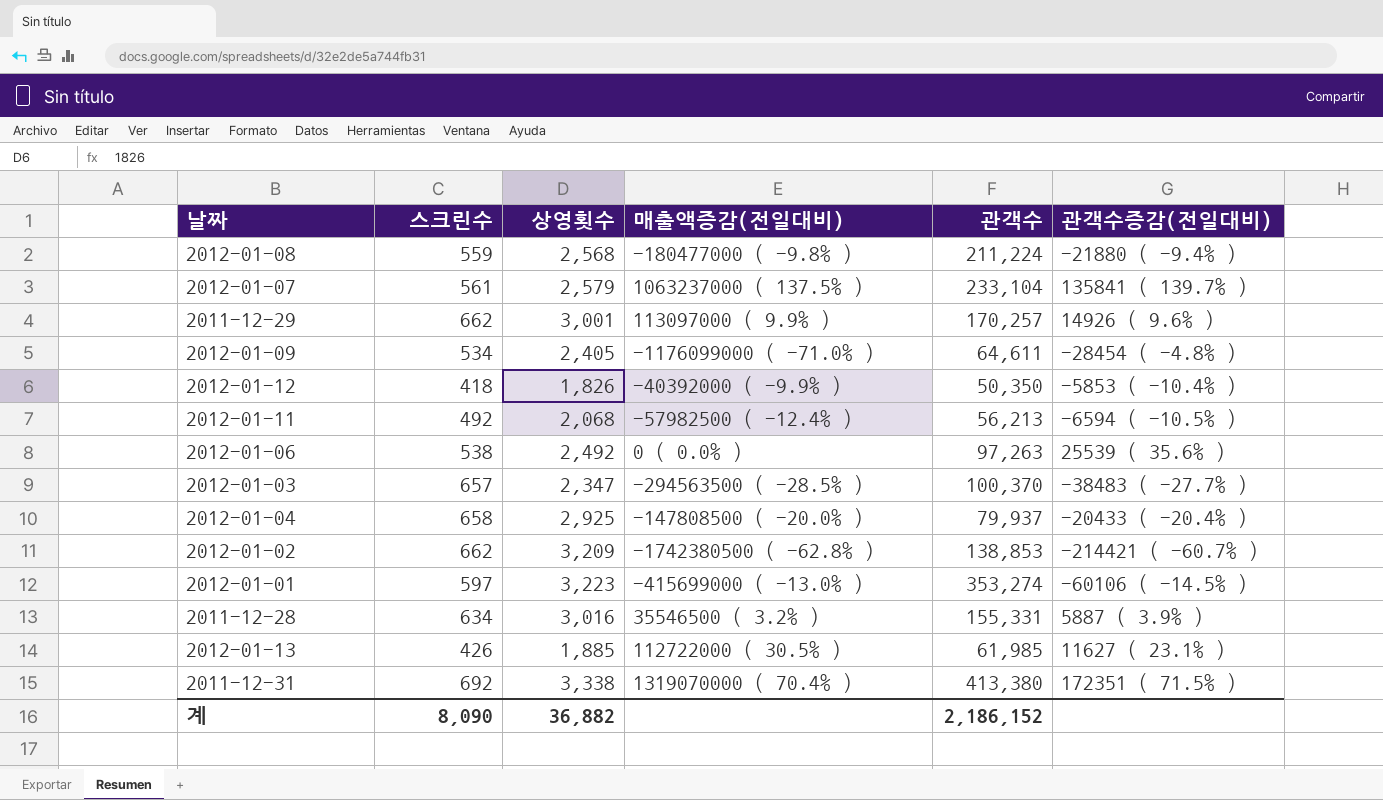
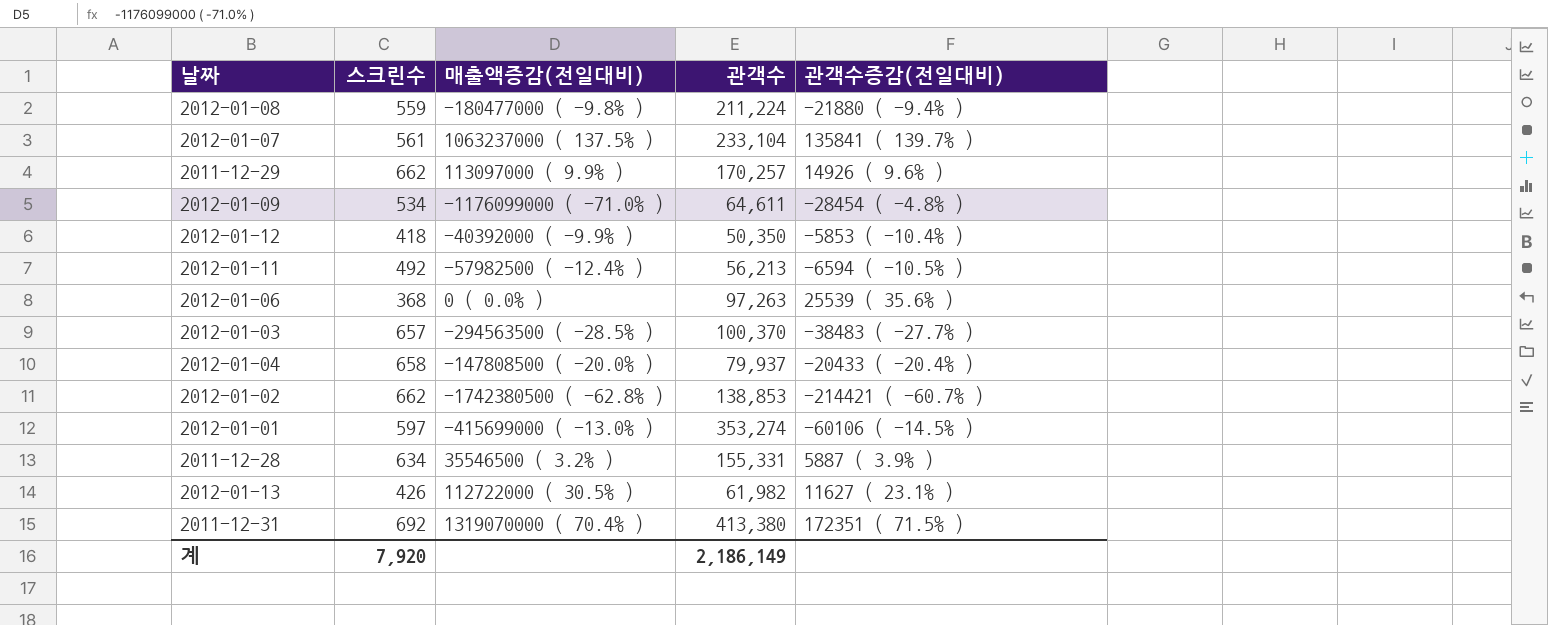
column 상영횟수 | position: 3 -> none
2012-01-06 | 스크린수: 538 -> 368
2012-01-13 | 관객수: 61,985 -> 61,982
계 | 스크린수: 8,090 -> 7,920
계 | 관객수: 2,186,152 -> 2,186,149

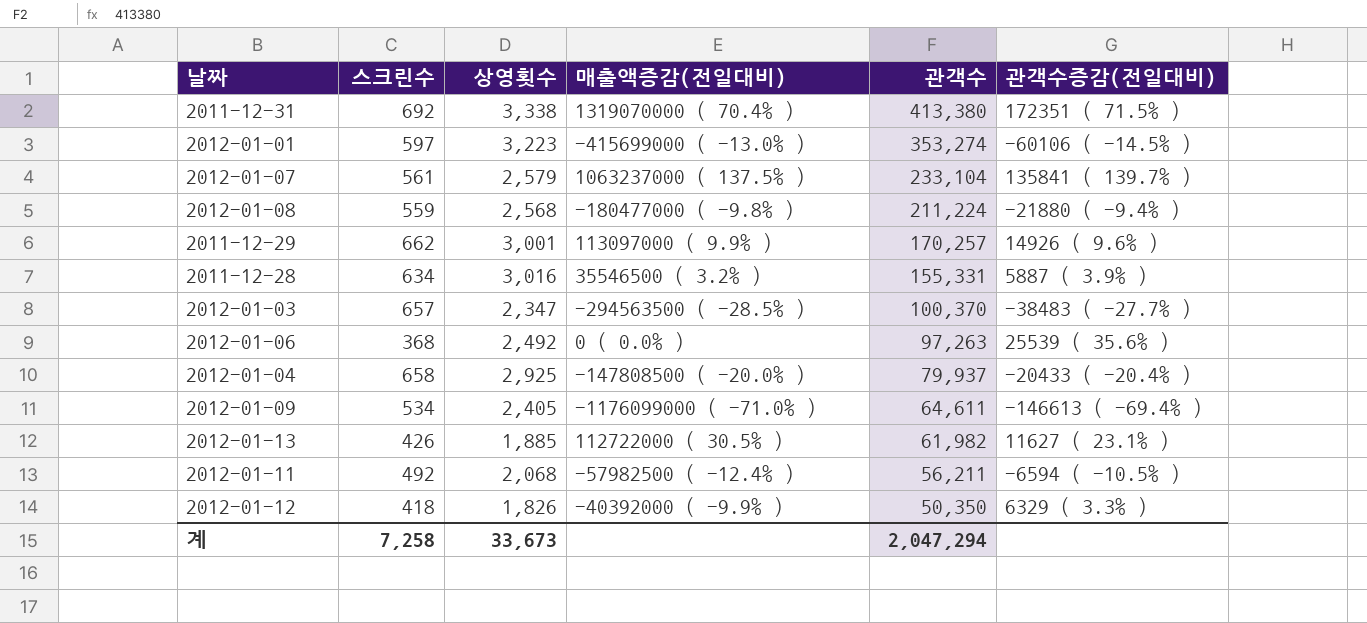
row order: none -> 관객수 descending
column 상영횟수 | position: none -> 3
row 2012-01-02: 662 | -1742380500 ( -62.8% ) | 138,853 | -214421 ( -60.7% ) -> none
2012-01-09 | 관객수증감(전일대비): -28454 ( -4.8% ) -> -146613 ( -69.4% )
2012-01-11 | 관객수: 56,213 -> 56,211
2012-01-12 | 관객수증감(전일대비): -5853 ( -10.4% ) -> 6329 ( 3.3% )
계 | 스크린수: 7,920 -> 7,258
계 | 관객수: 2,186,149 -> 2,047,294

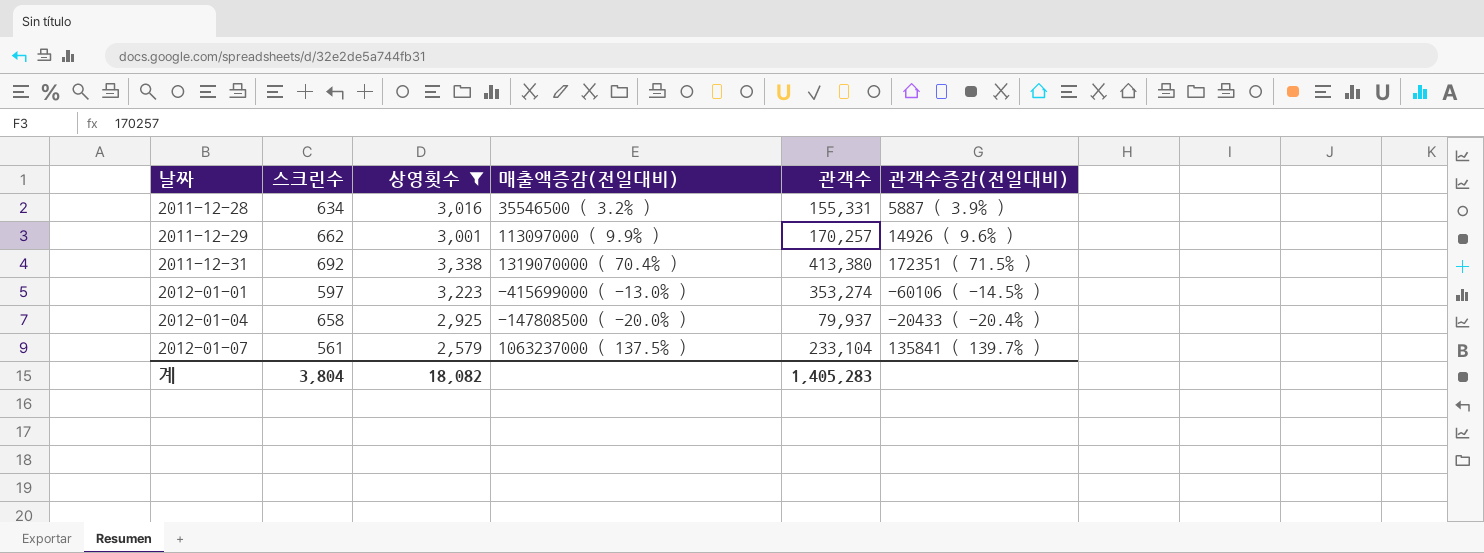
filter: none -> 상영횟수 >= 2,579
row order: 관객수 descending -> 날짜 ascending
계 | 스크린수: 7,258 -> 3,804
계 | 상영횟수: 33,673 -> 18,082
계 | 관객수: 2,047,294 -> 1,405,283

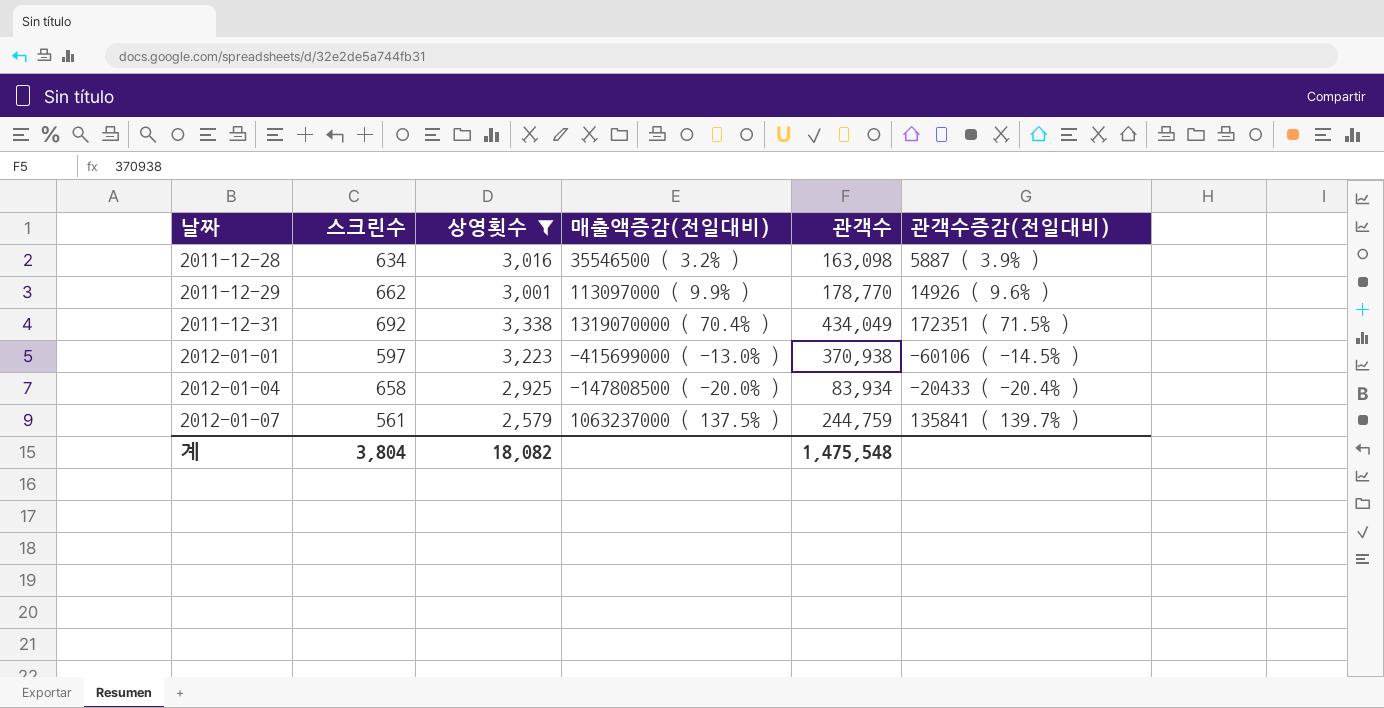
2011-12-28 | 관객수: 155,331 -> 163,098
2011-12-29 | 관객수: 170,257 -> 178,770
2011-12-31 | 관객수: 413,380 -> 434,049
2012-01-01 | 관객수: 353,274 -> 370,938
2012-01-04 | 관객수: 79,937 -> 83,934
2012-01-07 | 관객수: 233,104 -> 244,759
계 | 관객수: 1,405,283 -> 1,475,548

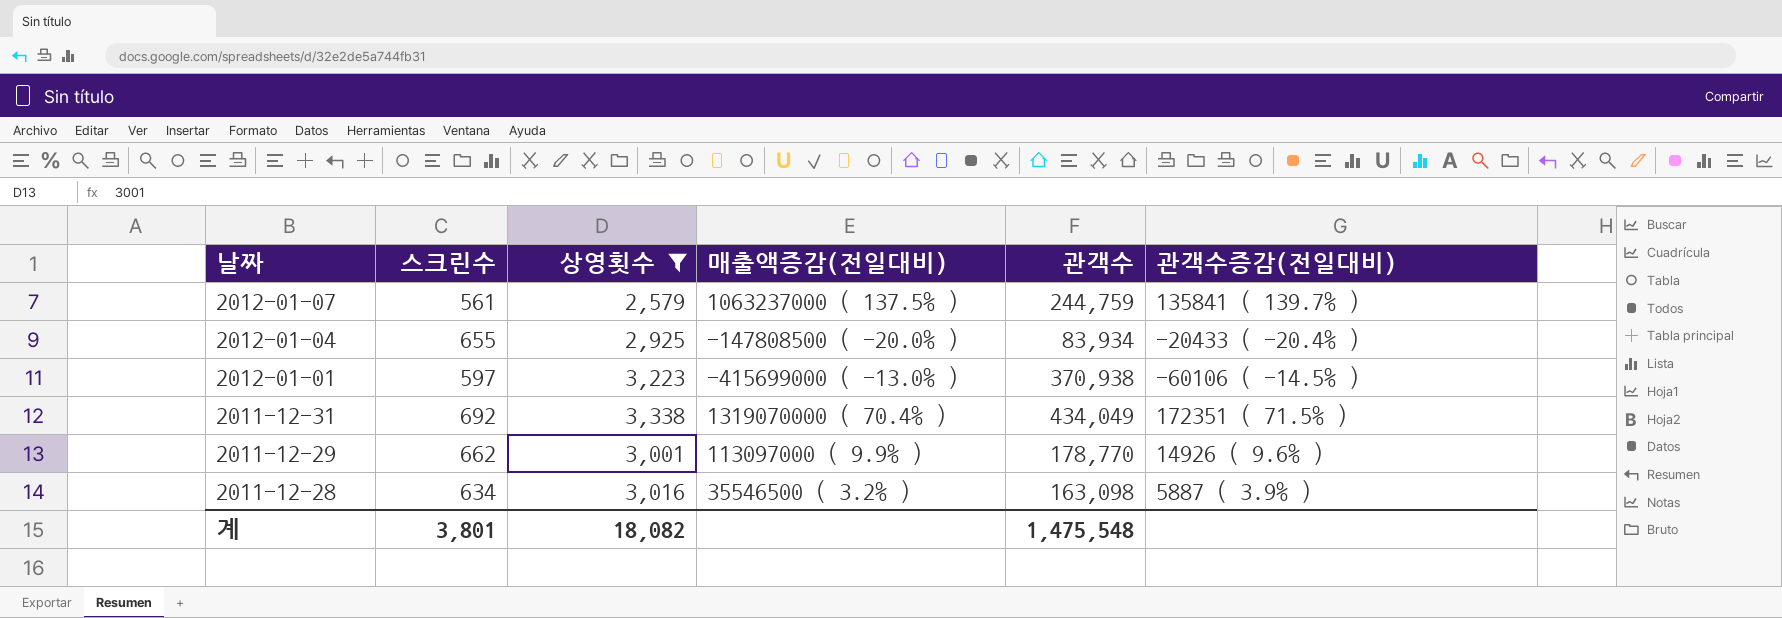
row order: 날짜 ascending -> 날짜 descending
2012-01-04 | 스크린수: 658 -> 655
계 | 스크린수: 3,804 -> 3,801

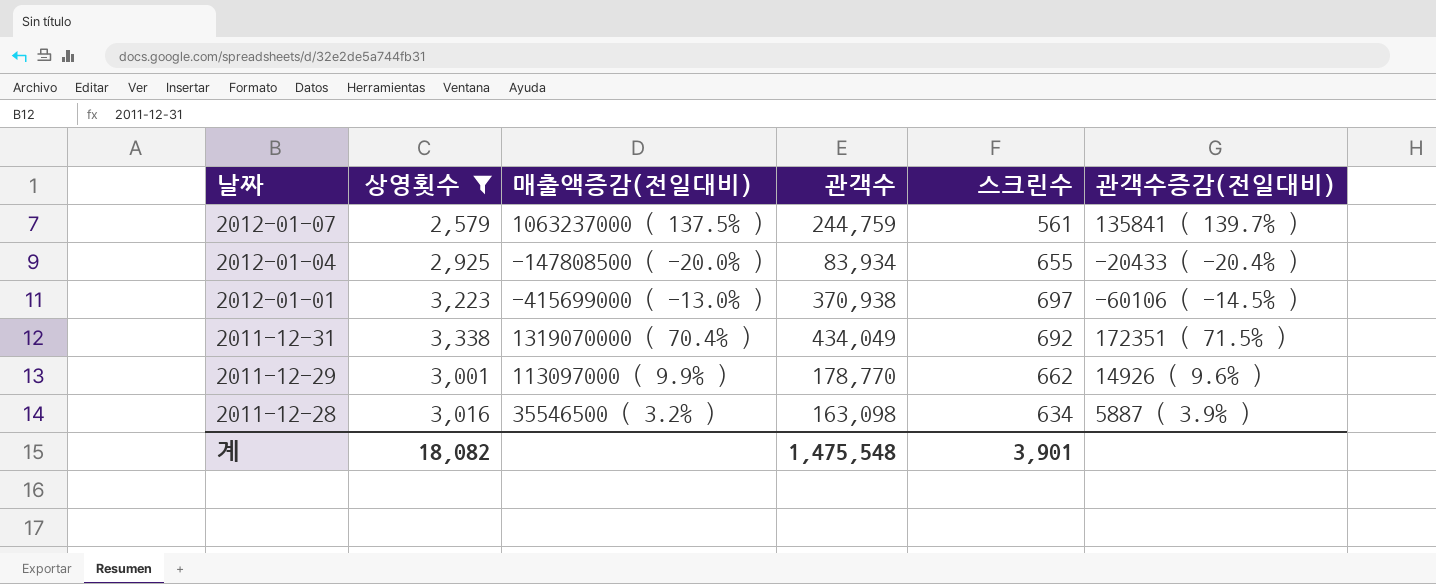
column 스크린수 | position: 2 -> 5
2012-01-01 | 스크린수: 597 -> 697
계 | 스크린수: 3,801 -> 3,901

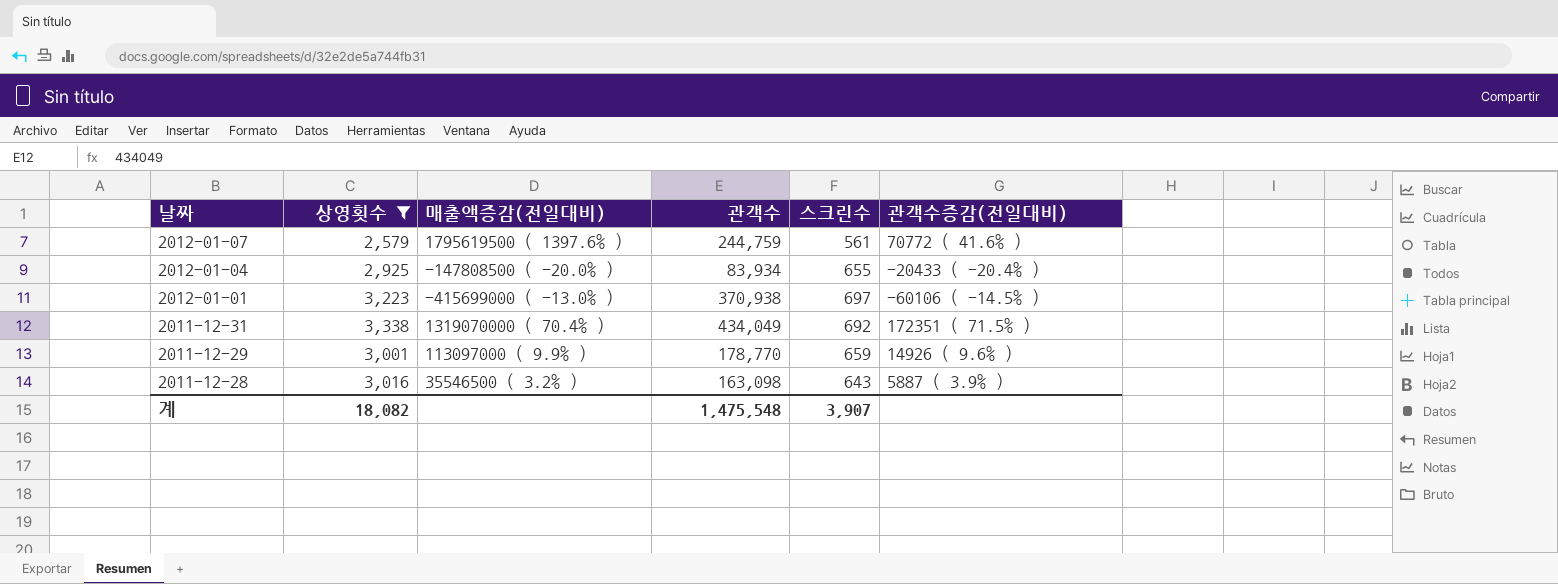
2012-01-07 | 매출액증감(전일대비): 1063237000 ( 137.5% ) -> 1795619500 ( 1397.6% )
2012-01-07 | 관객수증감(전일대비): 135841 ( 139.7% ) -> 70772 ( 41.6% )
2011-12-29 | 스크린수: 662 -> 659
2011-12-28 | 스크린수: 634 -> 643
계 | 스크린수: 3,901 -> 3,907

